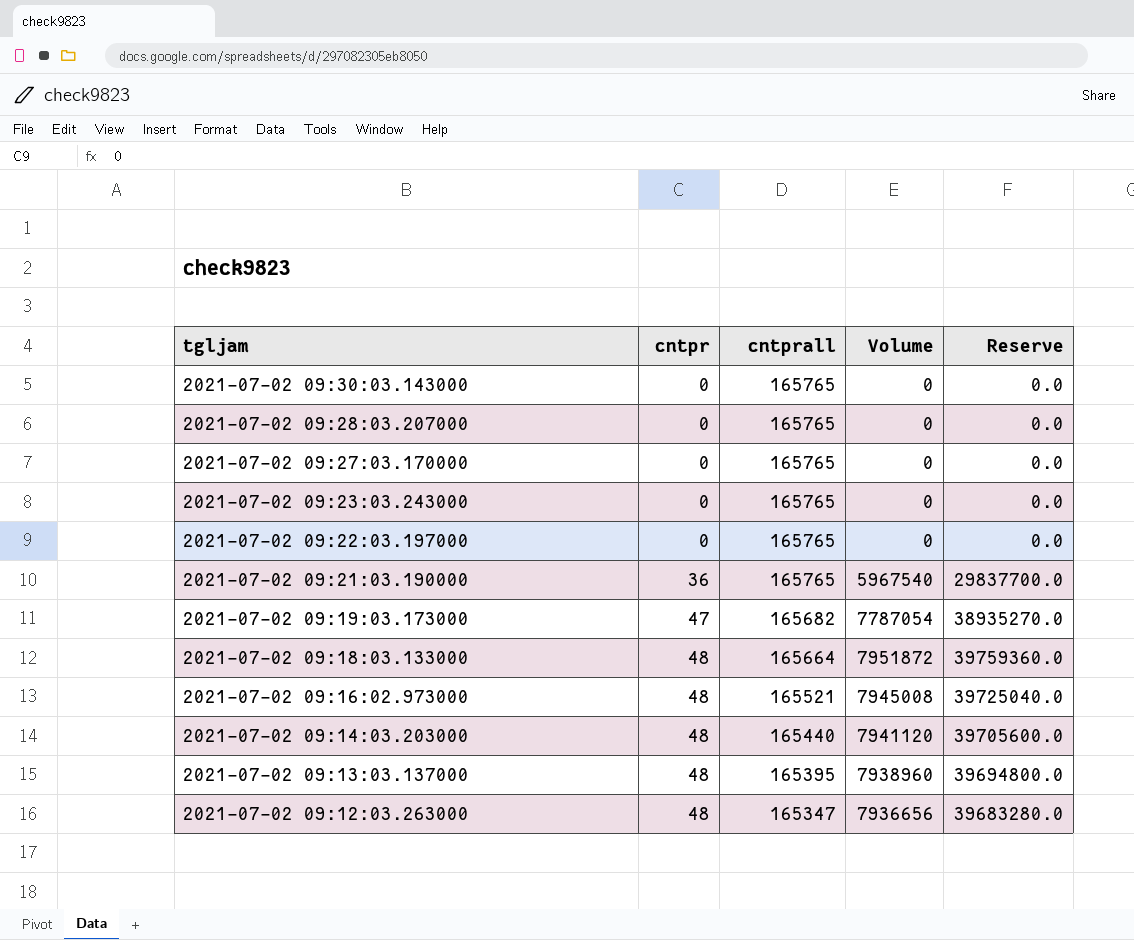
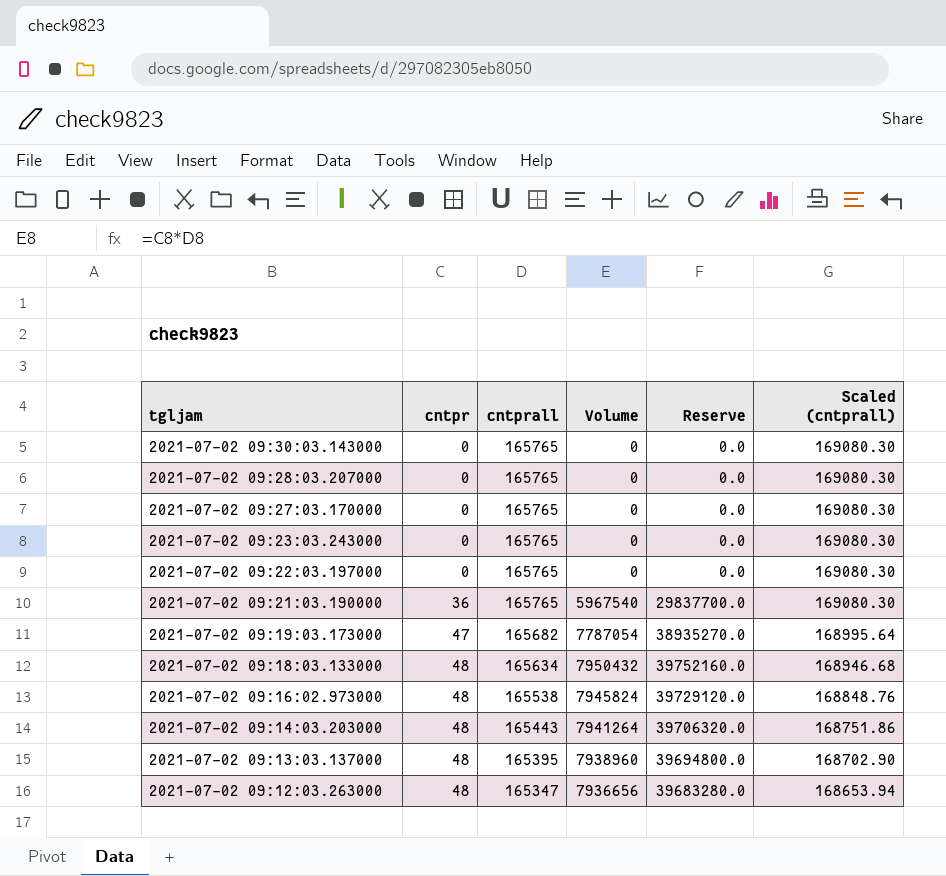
column Scaled (cntprall) | formula: none -> [cntprall] * 1.02
2021-07-02 09:18:03.133000 | cntprall: 165664 -> 165634
2021-07-02 09:18:03.133000 | Volume: 7951872 -> 7950432
2021-07-02 09:18:03.133000 | Reserve: 39759360.0 -> 39752160.0
2021-07-02 09:16:02.973000 | cntprall: 165521 -> 165538
2021-07-02 09:16:02.973000 | Volume: 7945008 -> 7945824
2021-07-02 09:16:02.973000 | Reserve: 39725040.0 -> 39729120.0
2021-07-02 09:14:03.203000 | cntprall: 165440 -> 165443
2021-07-02 09:14:03.203000 | Volume: 7941120 -> 7941264
2021-07-02 09:14:03.203000 | Reserve: 39705600.0 -> 39706320.0

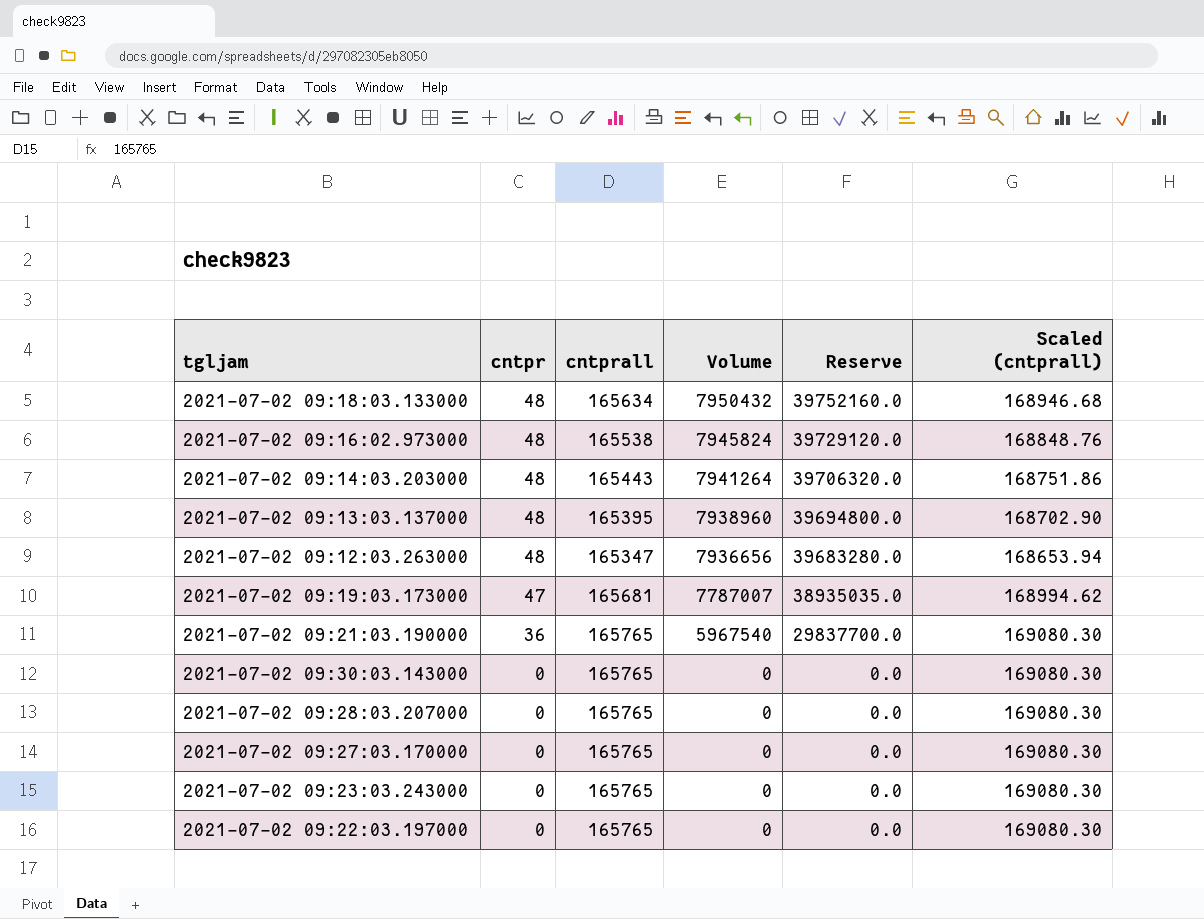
row order: tgljam descending -> cntpr descending
2021-07-02 09:19:03.173000 | cntprall: 165682 -> 165681
2021-07-02 09:19:03.173000 | Volume: 7787054 -> 7787007
2021-07-02 09:19:03.173000 | Reserve: 38935270.0 -> 38935035.0
2021-07-02 09:19:03.173000 | Scaled (cntprall): 168995.64 -> 168994.62

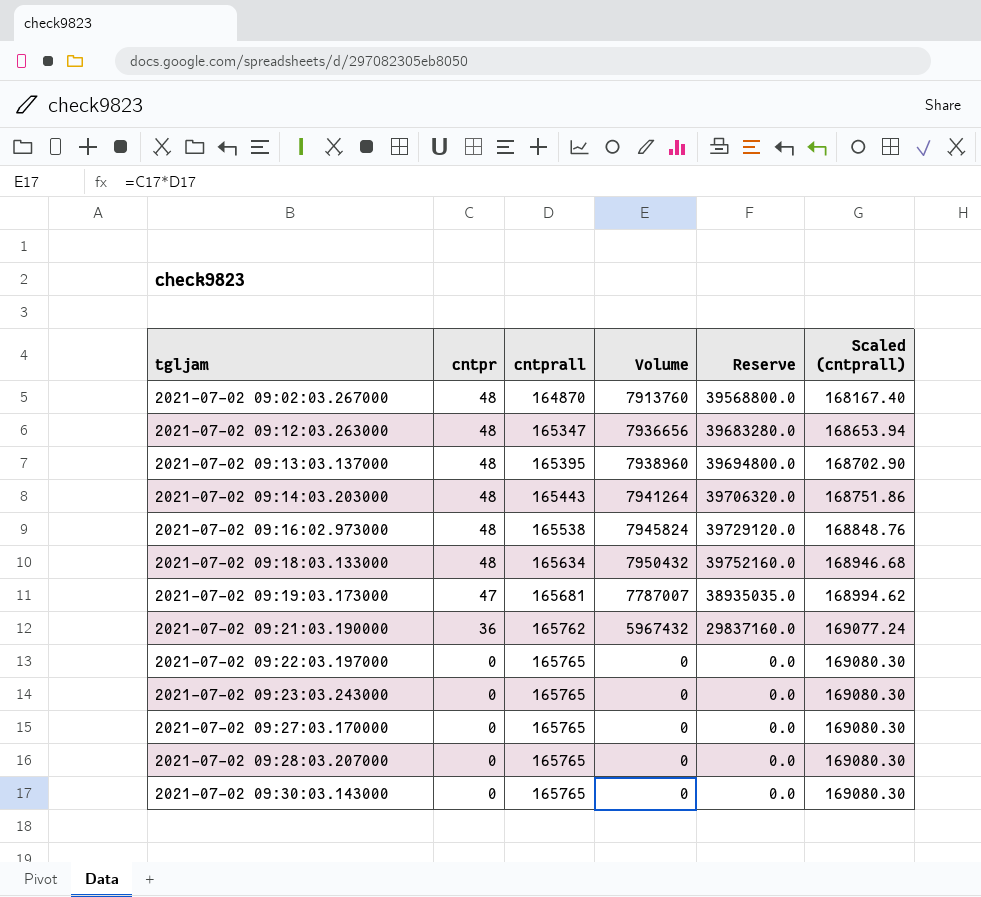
row order: cntpr descending -> tgljam ascending
row 2021-07-02 09:02:03.267000: none -> 48 | 164870 | 7913760 | 39568800.0 | 168167.40
2021-07-02 09:21:03.190000 | cntprall: 165765 -> 165762
2021-07-02 09:21:03.190000 | Volume: 5967540 -> 5967432
2021-07-02 09:21:03.190000 | Reserve: 29837700.0 -> 29837160.0
2021-07-02 09:21:03.190000 | Scaled (cntprall): 169080.30 -> 169077.24

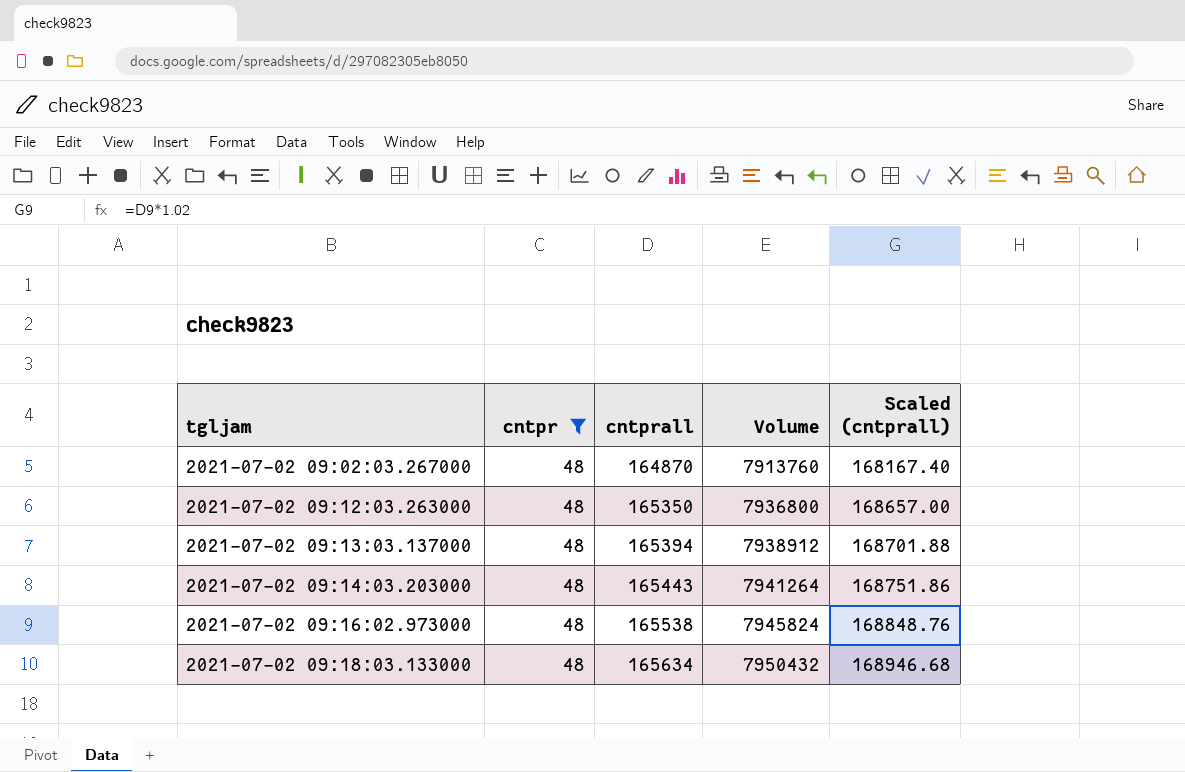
filter: none -> cntpr = 48
column Reserve | formula: [Volume] * 5 -> none
2021-07-02 09:12:03.263000 | cntprall: 165347 -> 165350
2021-07-02 09:12:03.263000 | Volume: 7936656 -> 7936800
2021-07-02 09:12:03.263000 | Scaled (cntprall): 168653.94 -> 168657.00
2021-07-02 09:13:03.137000 | cntprall: 165395 -> 165394
2021-07-02 09:13:03.137000 | Volume: 7938960 -> 7938912
2021-07-02 09:13:03.137000 | Scaled (cntprall): 168702.90 -> 168701.88

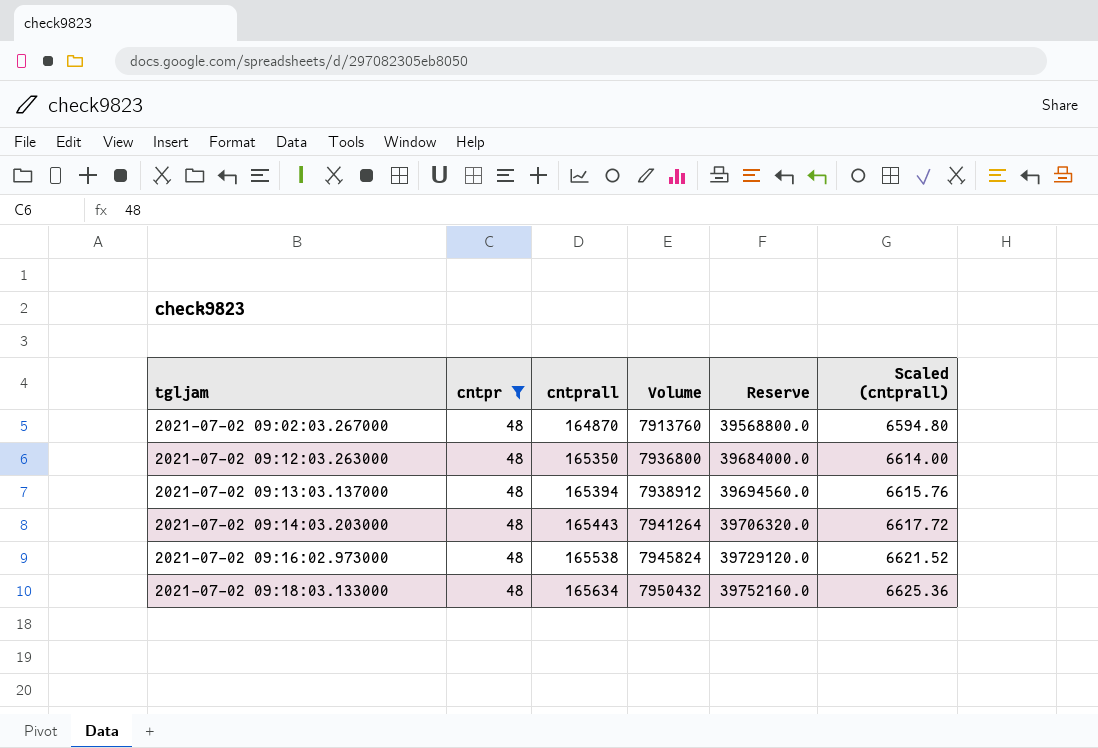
column Reserve | formula: none -> [Volume] * 5
column Scaled (cntprall) | formula: [cntprall] * 1.02 -> [cntprall] * 0.04

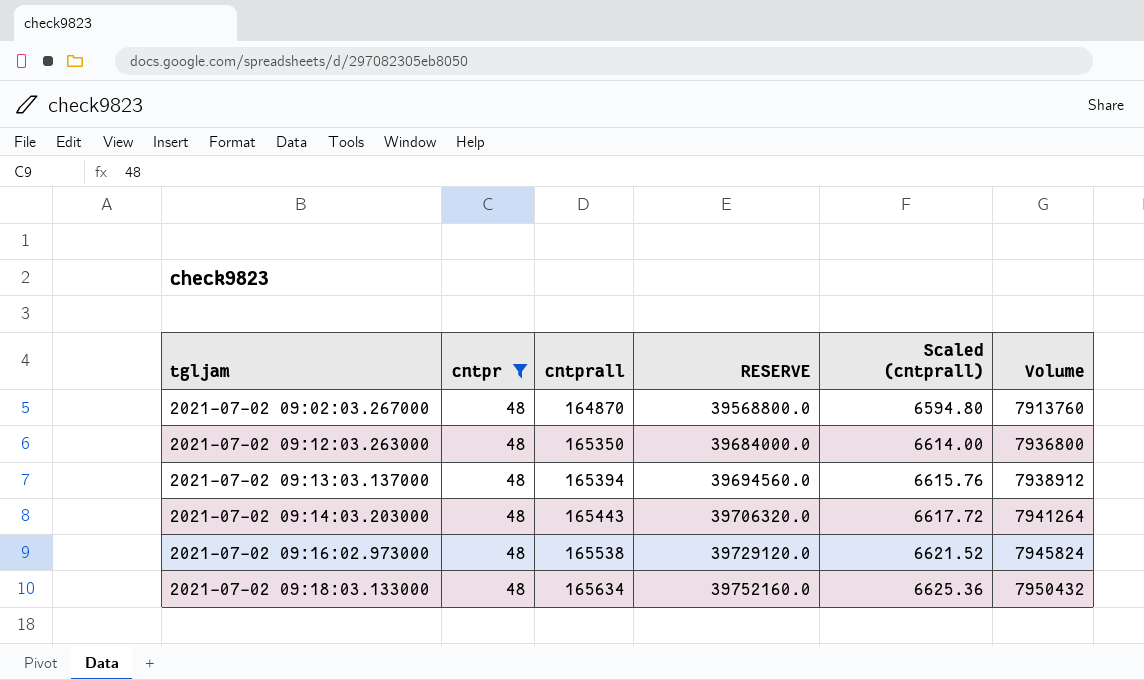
column name: Reserve -> RESERVE
column Volume | position: 4 -> 6

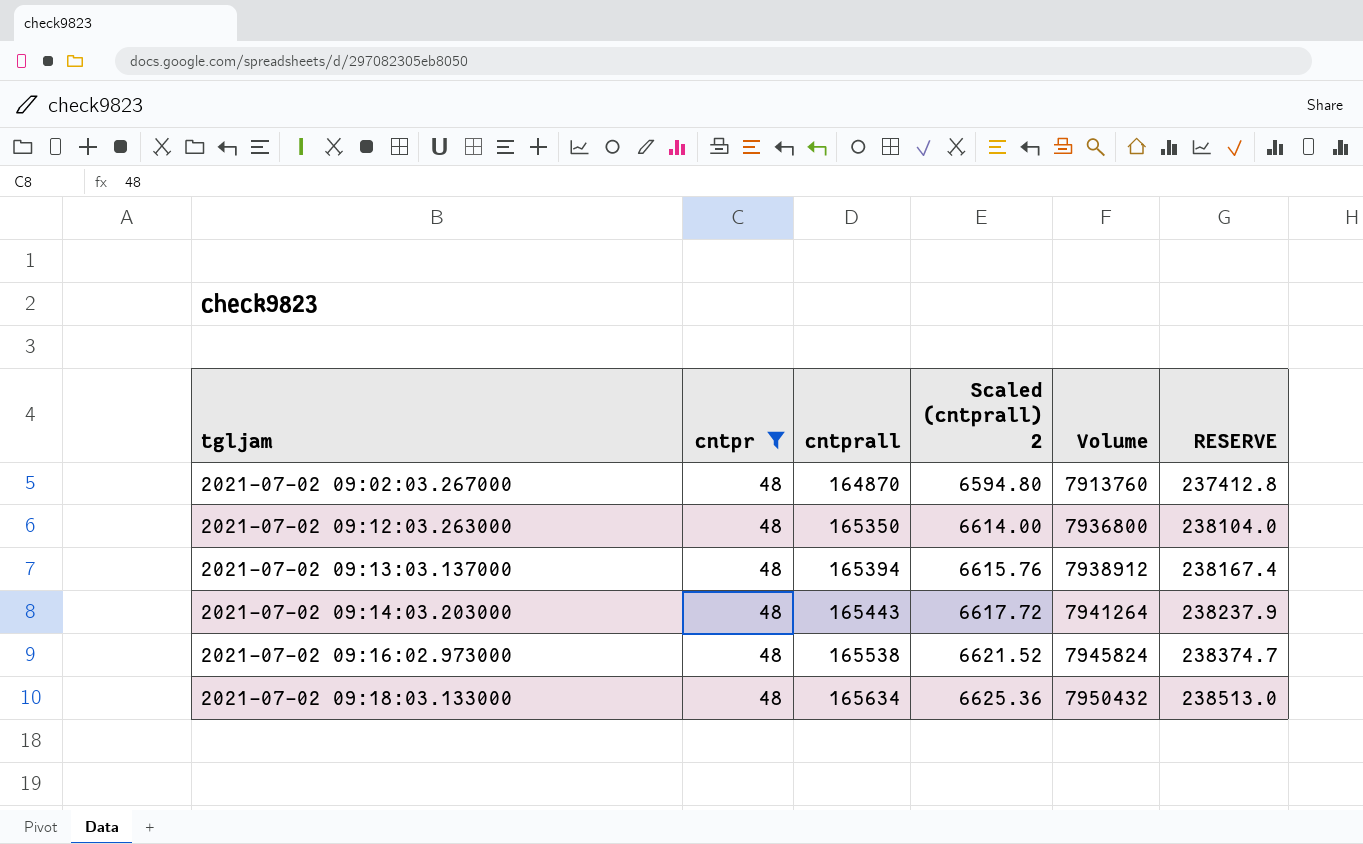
column name: Scaled (cntprall) -> Scaled (cntprall) 2
column RESERVE | formula: [Volume] * 5 -> [Volume] * 0.03
column RESERVE | position: 4 -> 6

